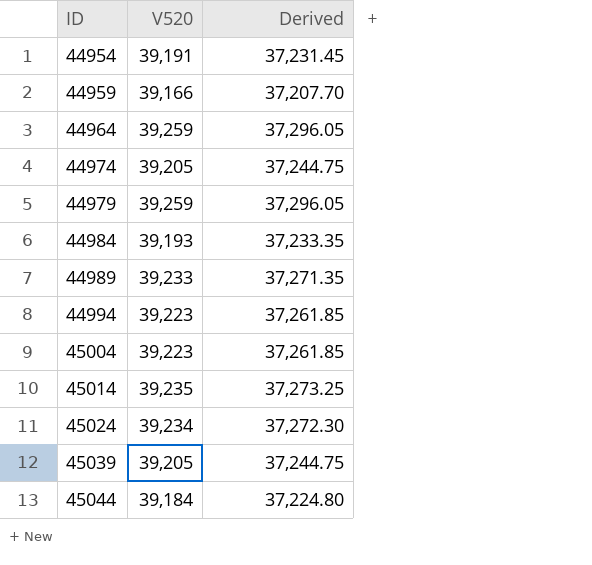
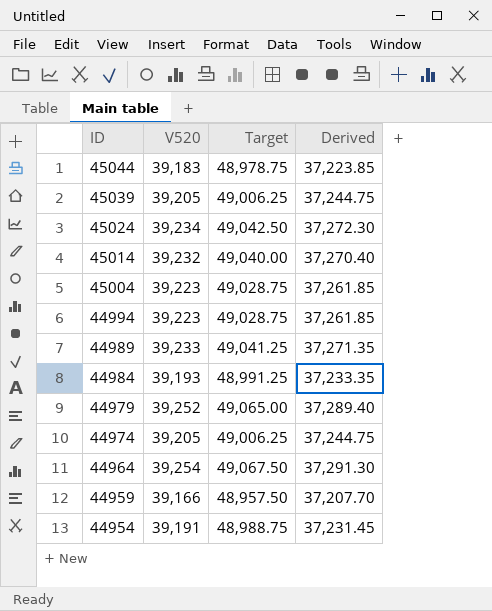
row order: ID ascending -> ID descending
column Target | formula: none -> [V520] * 1.25
45044 | V520: 39,184 -> 39,183
45044 | Derived: 37,224.80 -> 37,223.85
45014 | V520: 39,235 -> 39,232
45014 | Derived: 37,273.25 -> 37,270.40
44979 | V520: 39,259 -> 39,252
44979 | Derived: 37,296.05 -> 37,289.40
44964 | V520: 39,259 -> 39,254
44964 | Derived: 37,296.05 -> 37,291.30

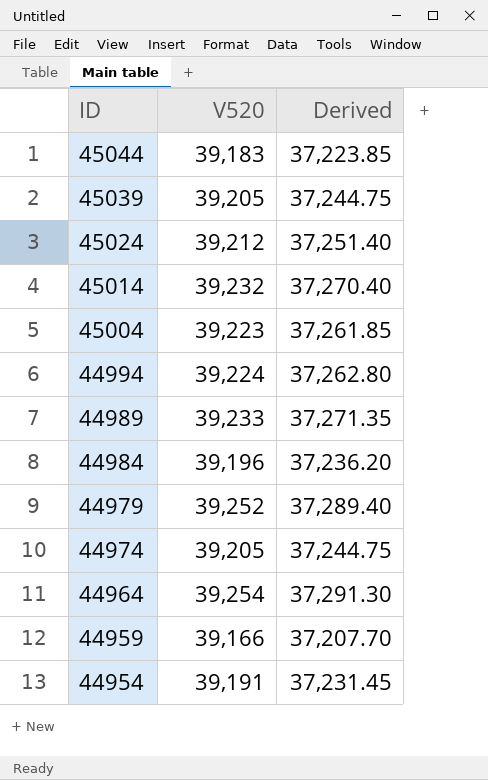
column Target | formula: [V520] * 1.25 -> none
45024 | V520: 39,234 -> 39,212
45024 | Derived: 37,272.30 -> 37,251.40
44994 | V520: 39,223 -> 39,224
44994 | Derived: 37,261.85 -> 37,262.80
44984 | V520: 39,193 -> 39,196
44984 | Derived: 37,233.35 -> 37,236.20

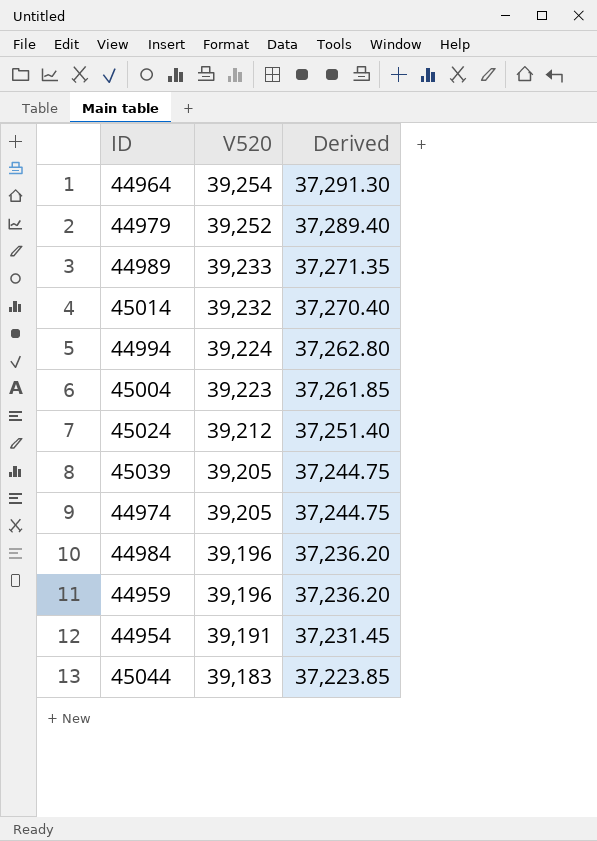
row order: ID descending -> V520 descending
44959 | V520: 39,166 -> 39,196
44959 | Derived: 37,207.70 -> 37,236.20

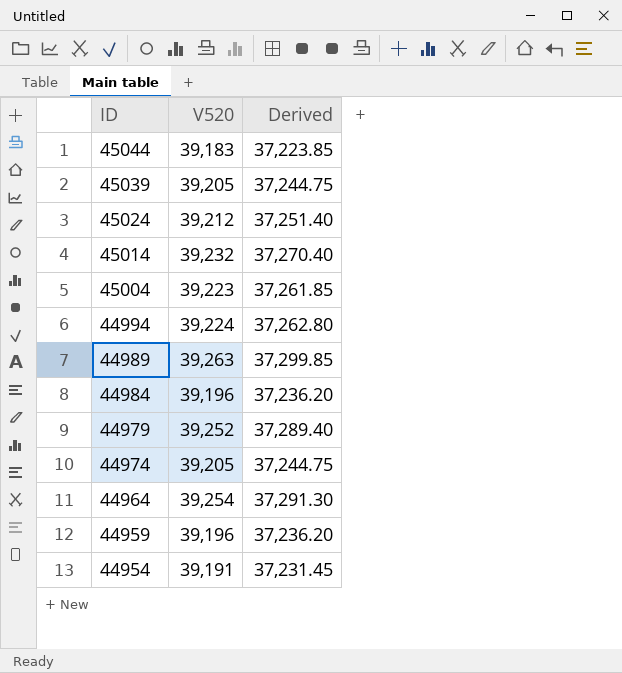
row order: V520 descending -> ID descending
44989 | V520: 39,233 -> 39,263
44989 | Derived: 37,271.35 -> 37,299.85

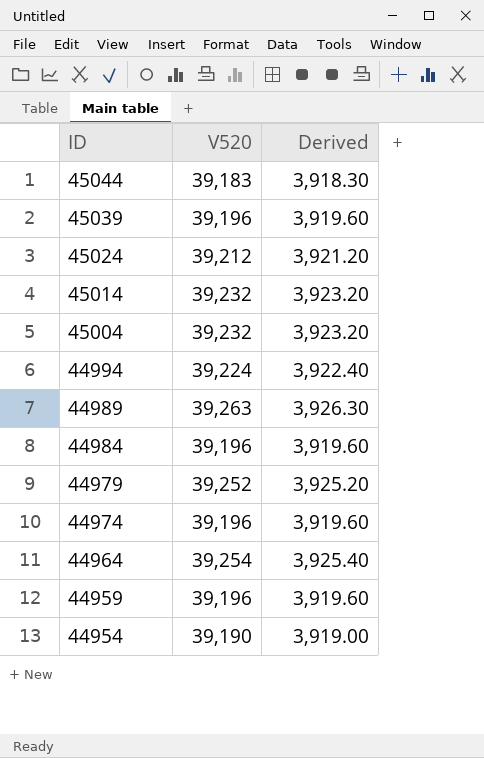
column Derived | formula: [V520] * 0.95 -> [V520] * 0.1
45039 | V520: 39,205 -> 39,196
45004 | V520: 39,223 -> 39,232
44974 | V520: 39,205 -> 39,196
44954 | V520: 39,191 -> 39,190

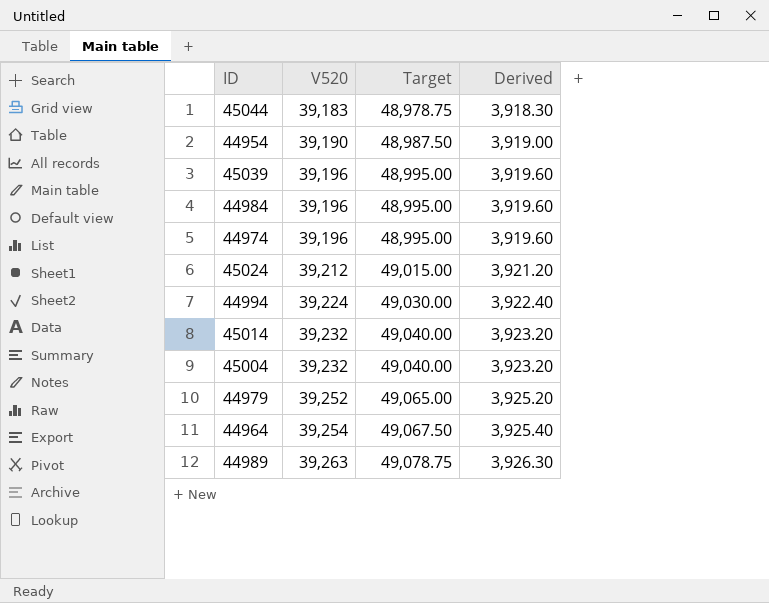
row order: ID descending -> V520 ascending
column Target | formula: none -> [V520] * 1.25
row 44959: 39,196 | 3,919.60 -> none

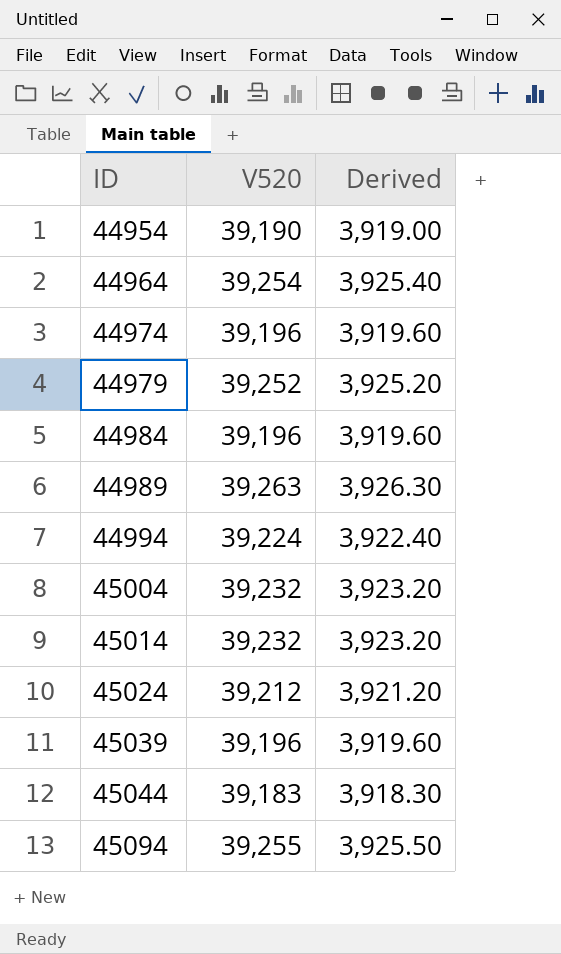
row order: V520 ascending -> ID ascending
column Target | formula: [V520] * 1.25 -> none
row 45094: none -> 39,255 | 3,925.50

